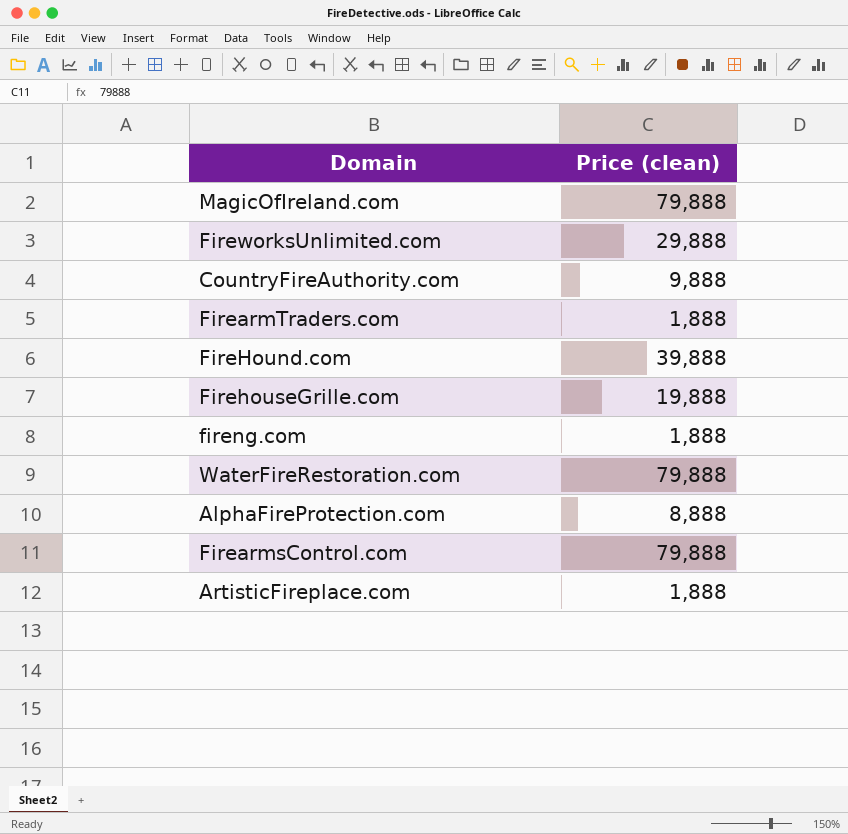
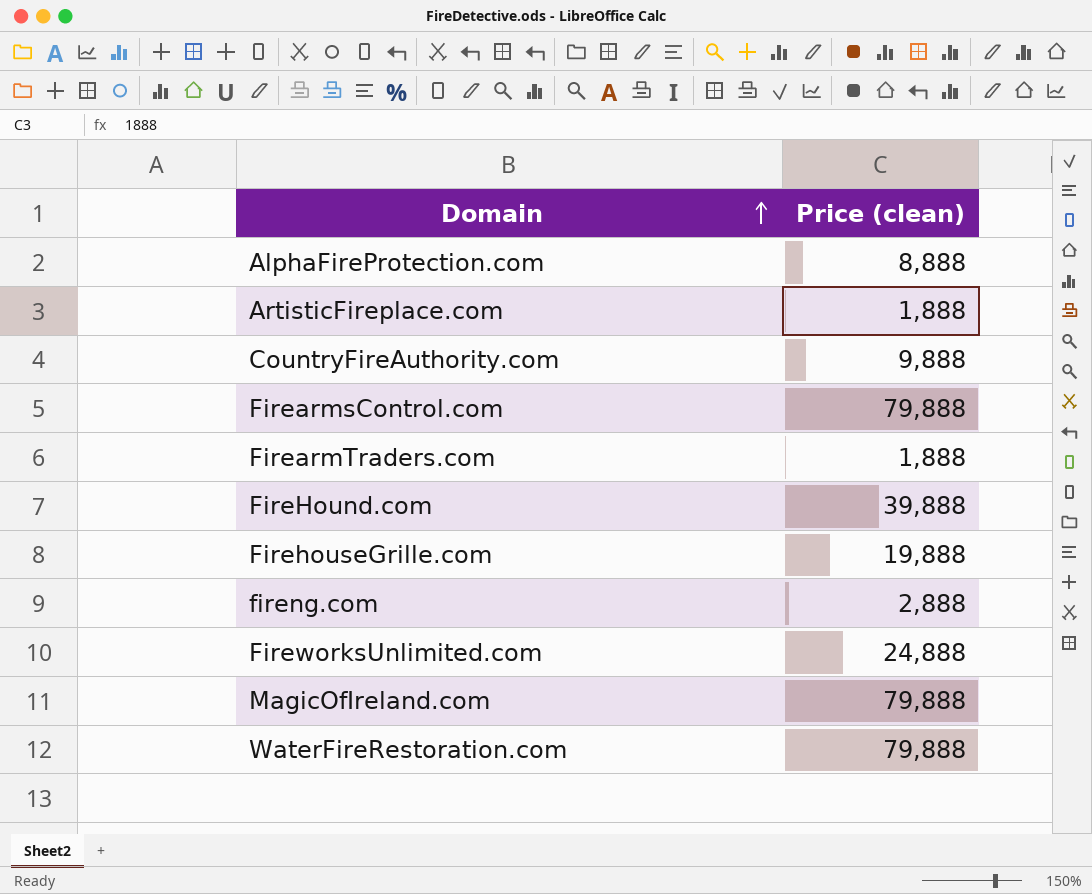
row order: none -> Domain ascending
fireng.com | Price (clean): 1,888 -> 2,888
FireworksUnlimited.com | Price (clean): 29,888 -> 24,888

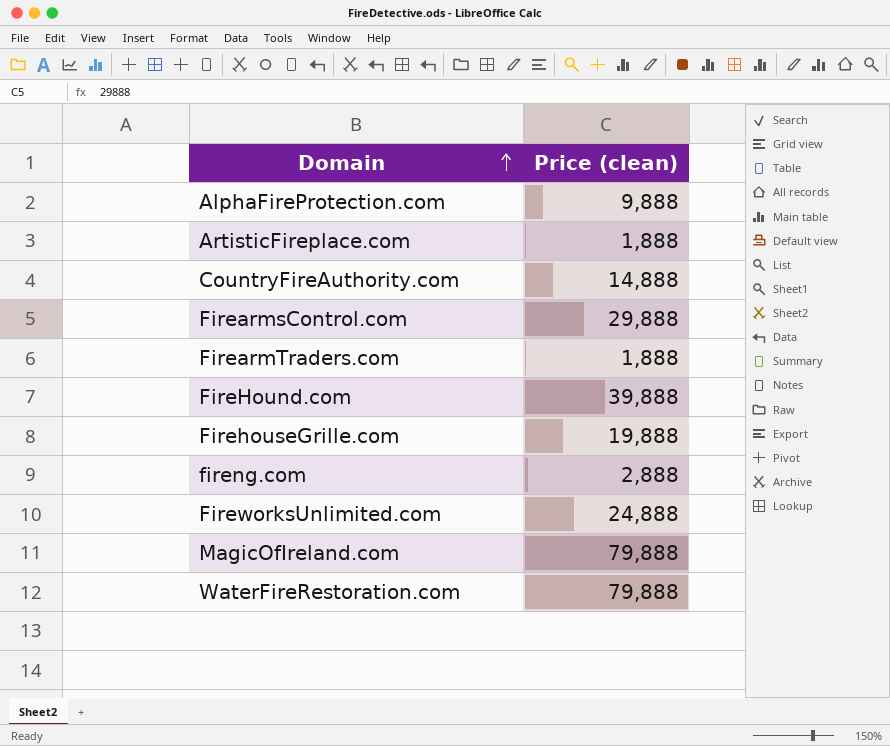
AlphaFireProtection.com | Price (clean): 8,888 -> 9,888
CountryFireAuthority.com | Price (clean): 9,888 -> 14,888
FirearmsControl.com | Price (clean): 79,888 -> 29,888

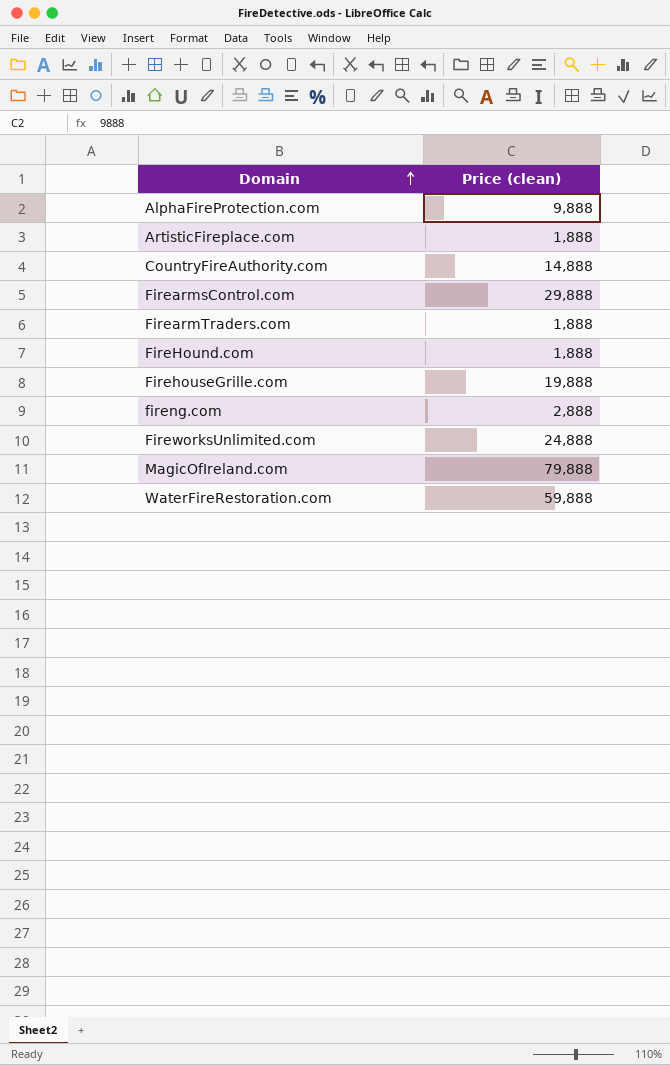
FireHound.com | Price (clean): 39,888 -> 1,888
WaterFireRestoration.com | Price (clean): 79,888 -> 59,888

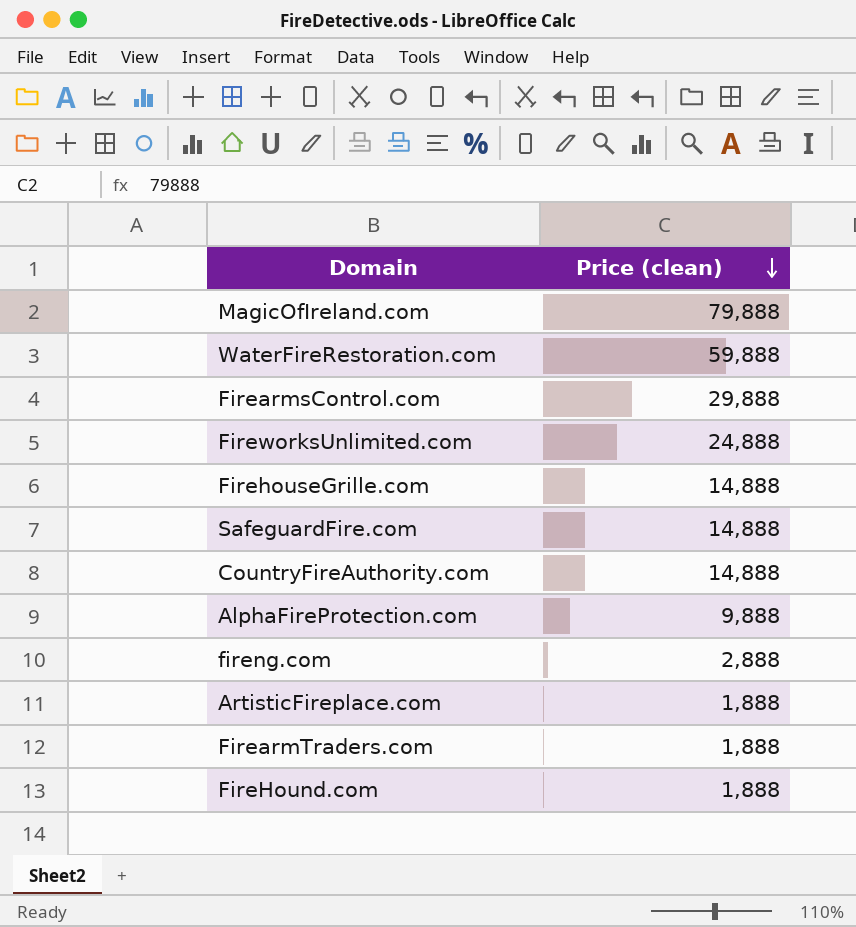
row order: Domain ascending -> Price (clean) descending
FirehouseGrille.com | Price (clean): 19,888 -> 14,888
row SafeguardFire.com: none -> 14,888

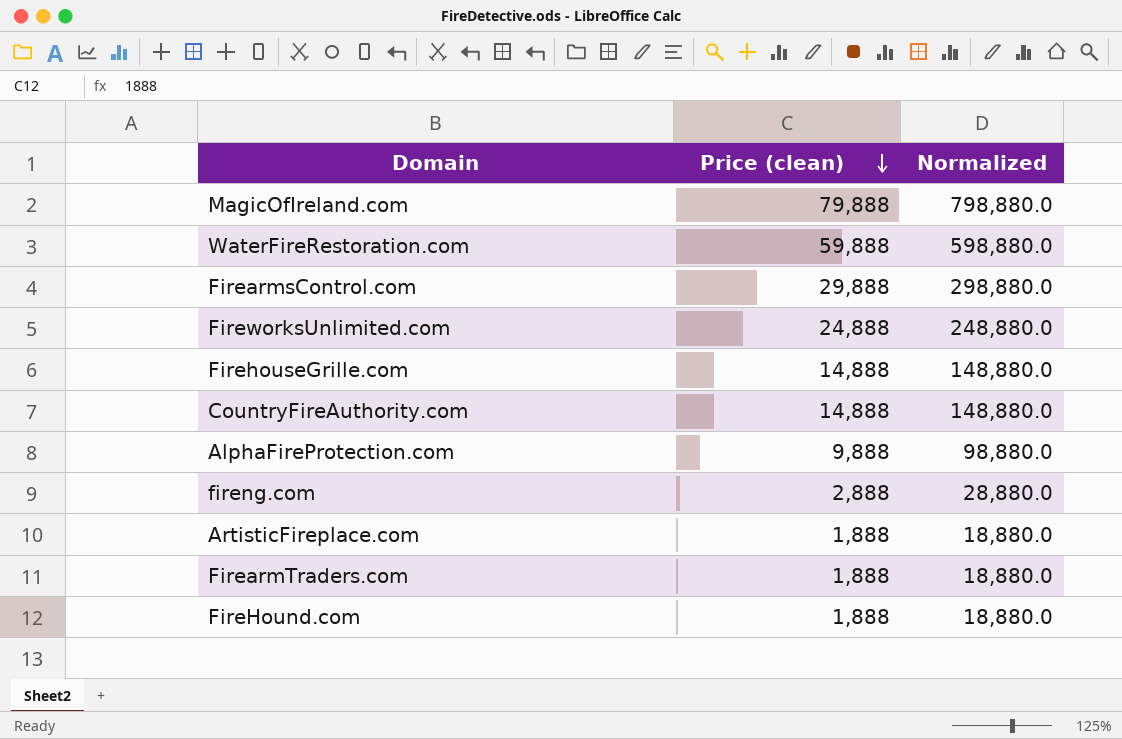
column Normalized | formula: none -> [Price (clean)] * 10
row SafeguardFire.com: 14,888 -> none

